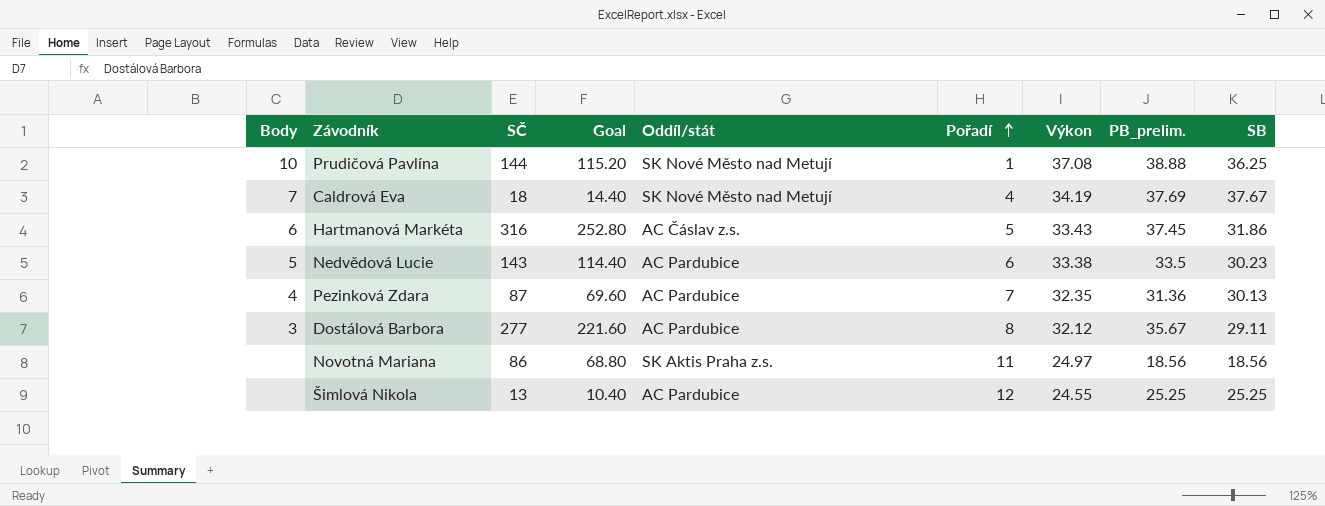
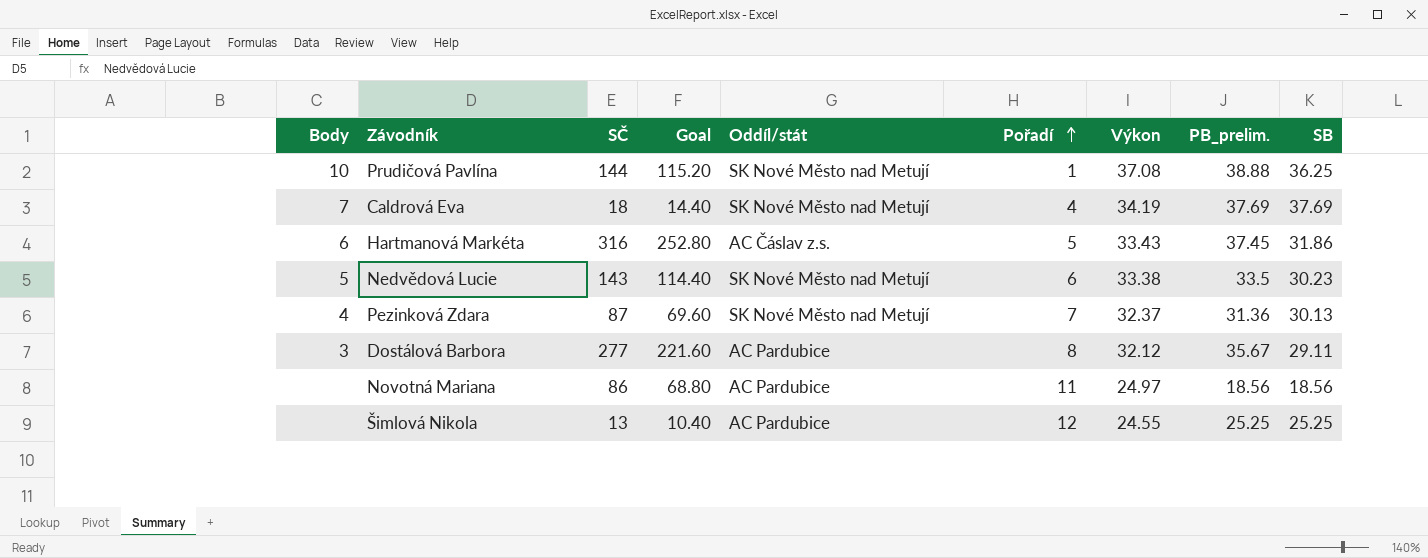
Caldrová Eva | SB: 37.67 -> 37.69
Nedvědová Lucie | Oddíl/stát: AC Pardubice -> SK Nové Město nad Metují
Pezinková Zdara | Oddíl/stát: AC Pardubice -> SK Nové Město nad Metují
Pezinková Zdara | Výkon: 32.35 -> 32.37
Novotná Mariana | Oddíl/stát: SK Aktis Praha z.s. -> AC Pardubice

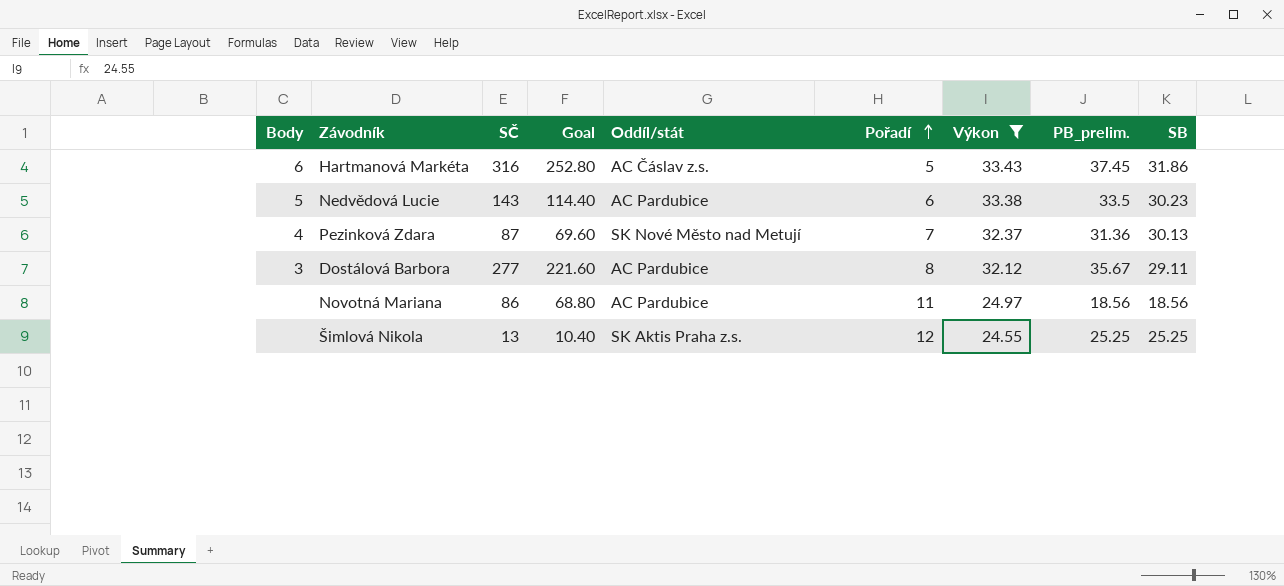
filter: none -> Výkon <= 33.43
Nedvědová Lucie | Oddíl/stát: SK Nové Město nad Metují -> AC Pardubice
Šimlová Nikola | Oddíl/stát: AC Pardubice -> SK Aktis Praha z.s.

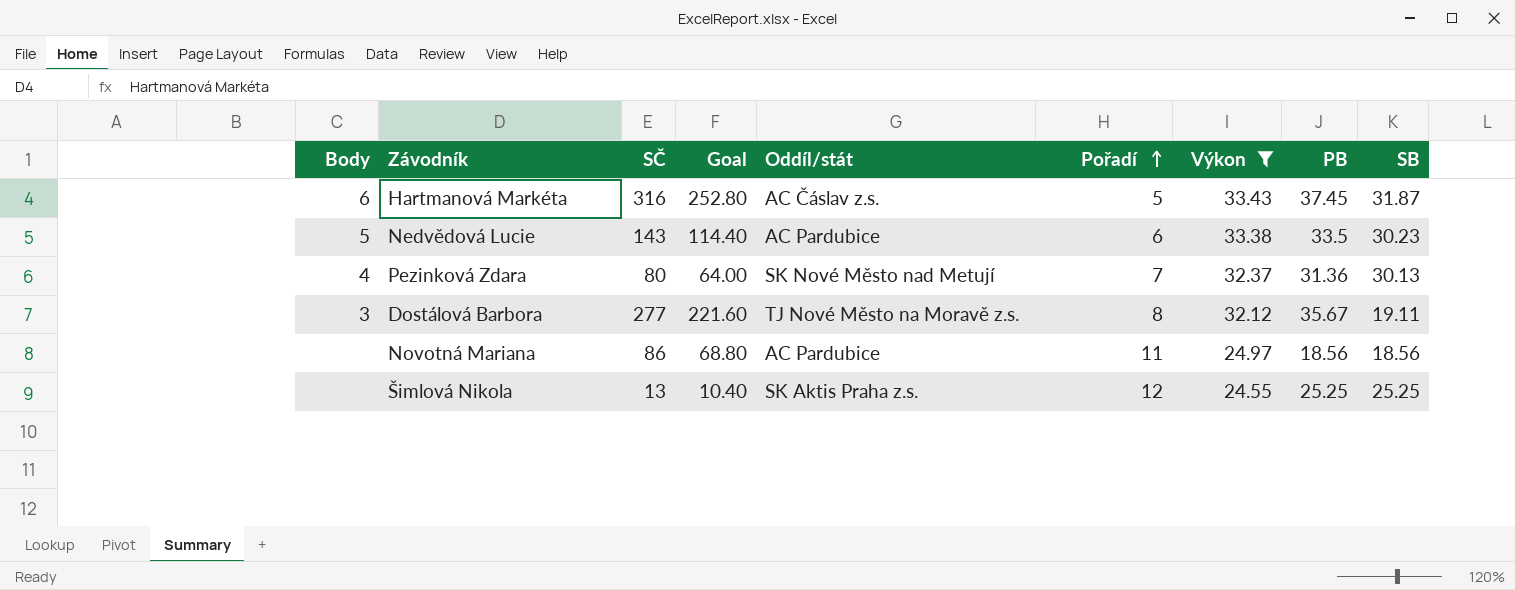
column name: PB_prelim. -> PB
Hartmanová Markéta | SB: 31.86 -> 31.87
Pezinková Zdara | SČ: 87 -> 80
Pezinková Zdara | Goal: 69.60 -> 64.00
Dostálová Barbora | Oddíl/stát: AC Pardubice -> TJ Nové Město na Moravě z.s.
Dostálová Barbora | SB: 29.11 -> 19.11

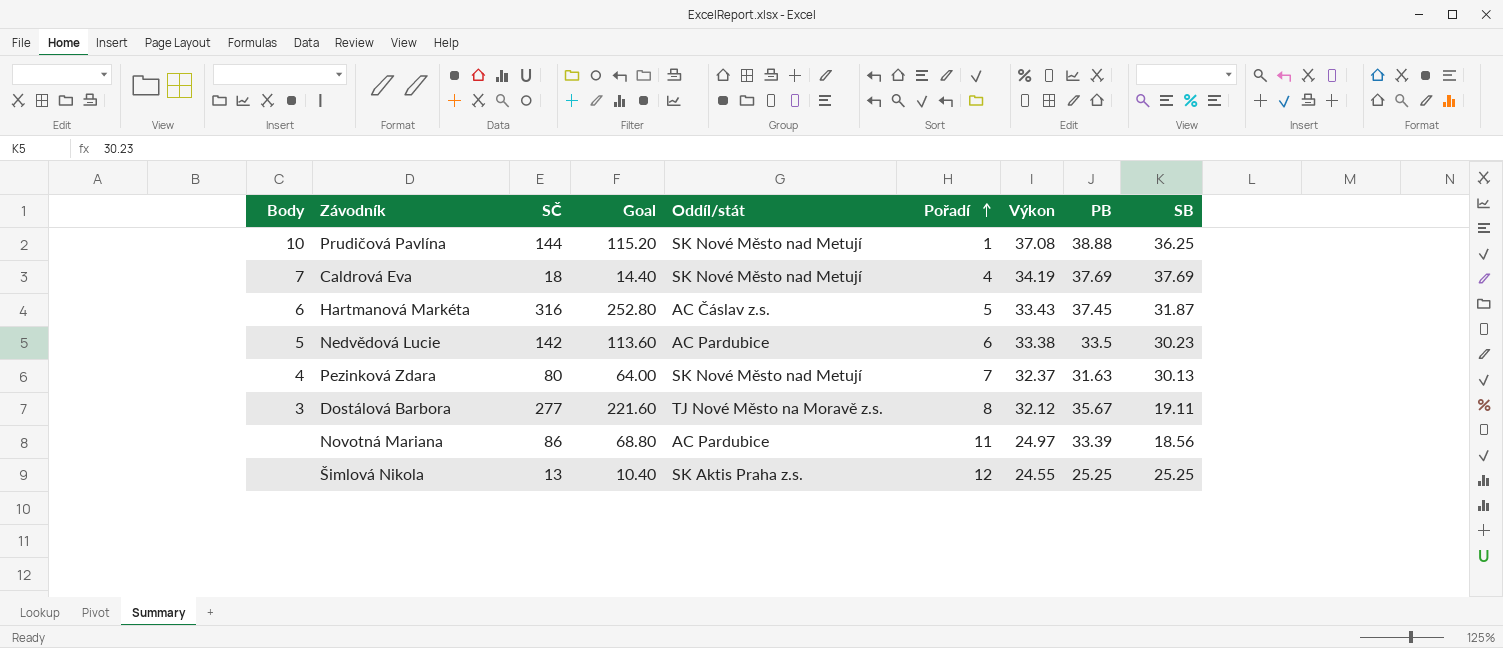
filter: Výkon <= 33.43 -> none
Nedvědová Lucie | SČ: 143 -> 142
Nedvědová Lucie | Goal: 114.40 -> 113.60
Pezinková Zdara | PB: 31.36 -> 31.63
Novotná Mariana | PB: 18.56 -> 33.39

